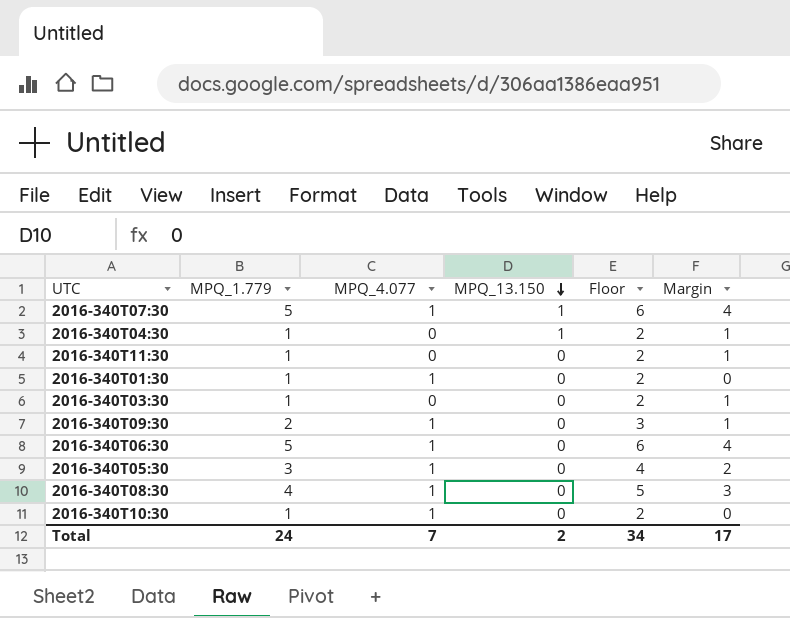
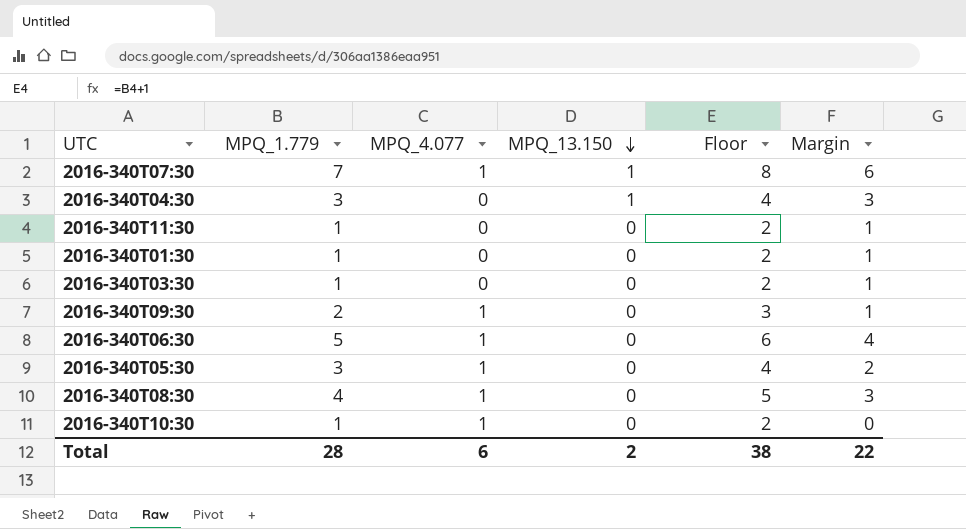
2016-340T07:30 | MPQ_1.779: 5 -> 7
2016-340T07:30 | Floor: 6 -> 8
2016-340T07:30 | Margin: 4 -> 6
2016-340T04:30 | MPQ_1.779: 1 -> 3
2016-340T04:30 | Floor: 2 -> 4
2016-340T04:30 | Margin: 1 -> 3
2016-340T01:30 | MPQ_4.077: 1 -> 0
2016-340T01:30 | Margin: 0 -> 1
Total | MPQ_1.779: 24 -> 28
Total | MPQ_4.077: 7 -> 6
Total | Floor: 34 -> 38
Total | Margin: 17 -> 22

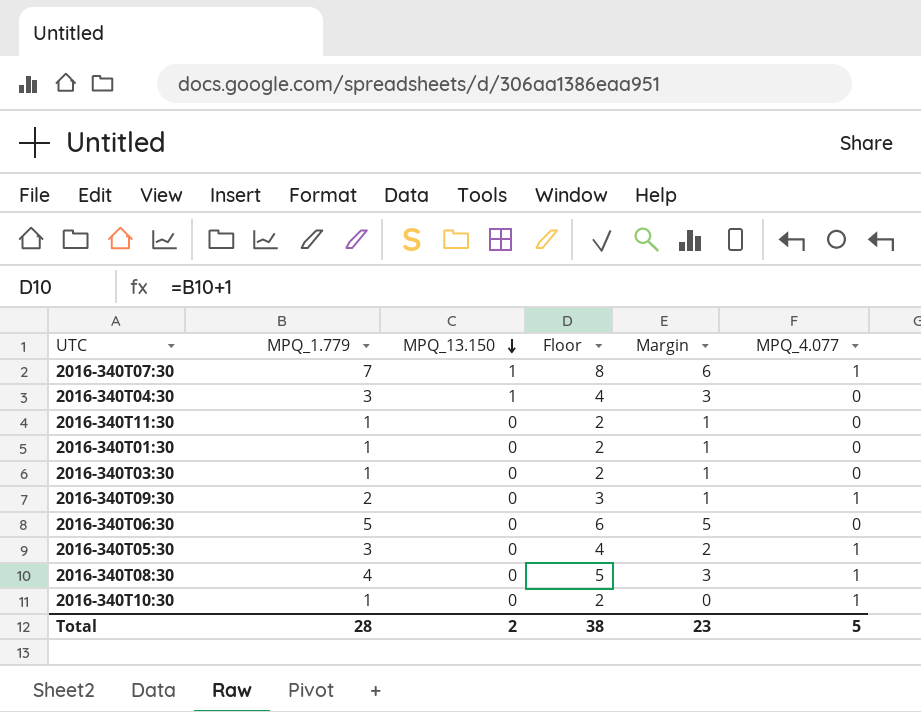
column MPQ_4.077 | position: 3 -> 6
2016-340T06:30 | Margin: 4 -> 5
2016-340T06:30 | MPQ_4.077: 1 -> 0
Total | Margin: 22 -> 23
Total | MPQ_4.077: 6 -> 5

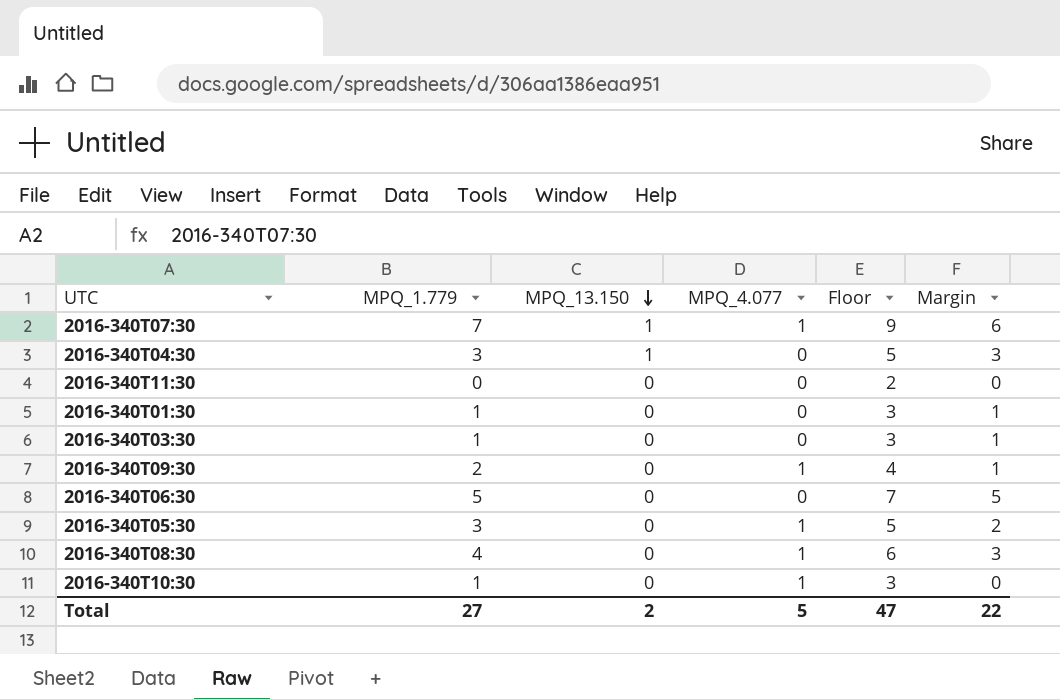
column MPQ_4.077 | position: 6 -> 4
column Floor | formula: [MPQ_1.779] + 1 -> [MPQ_1.779] + 2
2016-340T11:30 | MPQ_1.779: 1 -> 0
2016-340T11:30 | Margin: 1 -> 0
Total | MPQ_1.779: 28 -> 27
Total | Floor: 38 -> 47
Total | Margin: 23 -> 22

